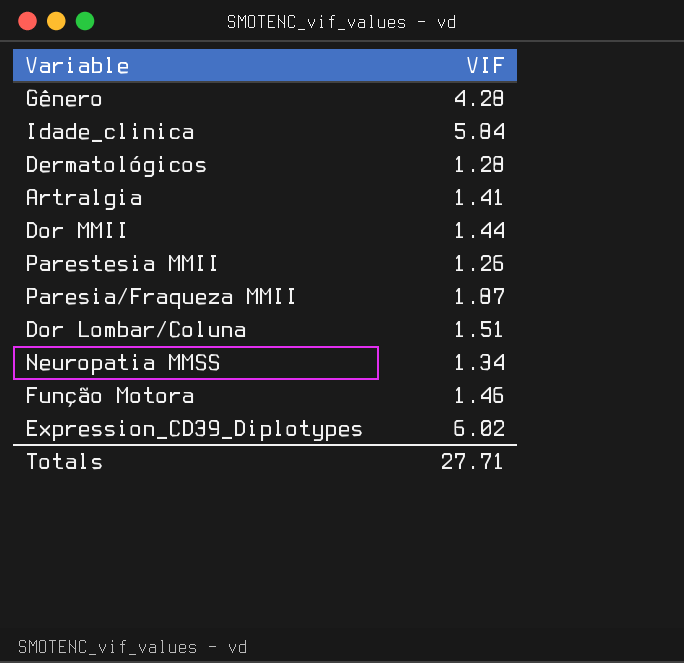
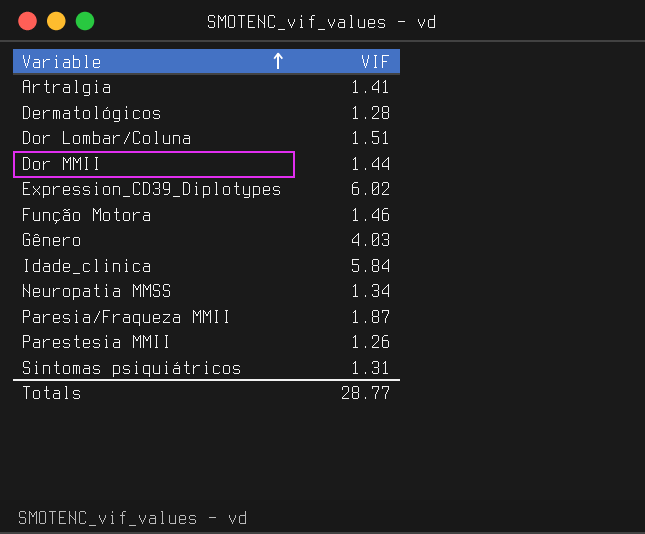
row order: none -> Variable ascending
Gênero | VIF: 4.28 -> 4.03
row Sintomas psiquiátricos: none -> 1.31
Totals | VIF: 27.71 -> 28.77

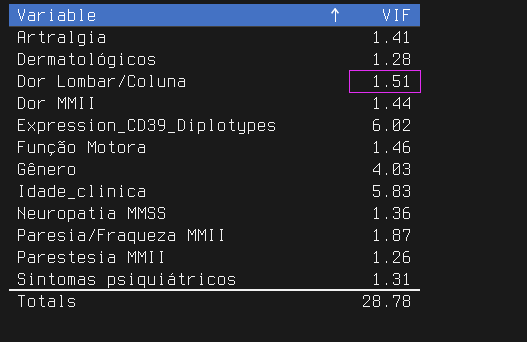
Idade_clinica | VIF: 5.84 -> 5.83
Neuropatia MMSS | VIF: 1.34 -> 1.36
Totals | VIF: 28.77 -> 28.78

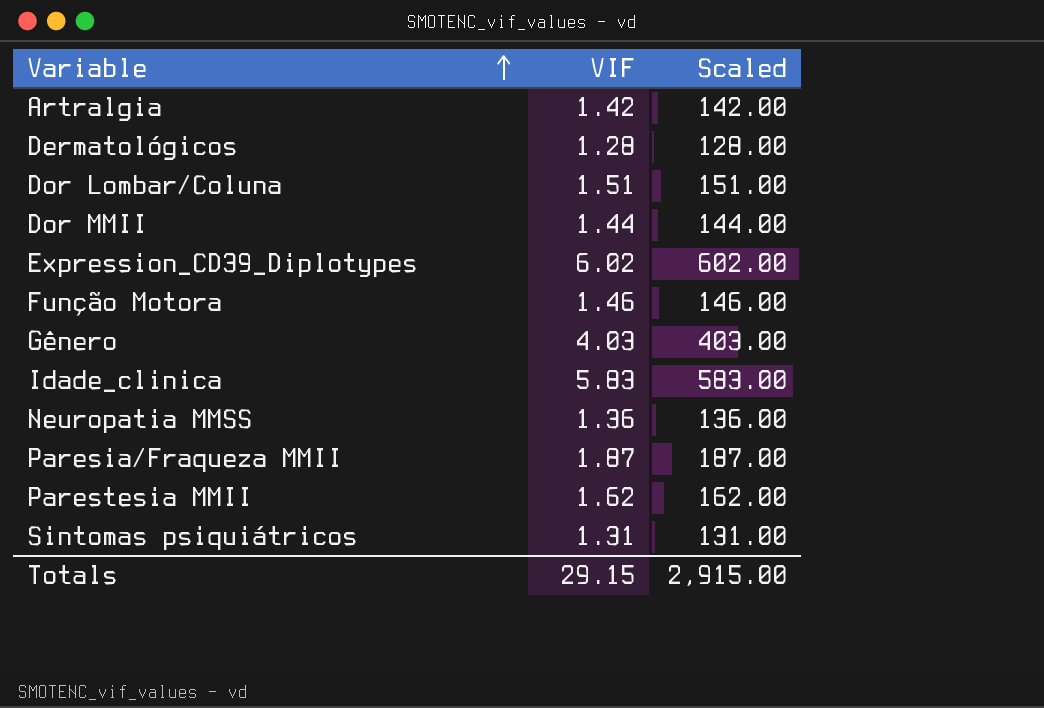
column Scaled | formula: none -> [VIF] * 100
Artralgia | VIF: 1.41 -> 1.42
Parestesia MMII | VIF: 1.26 -> 1.62
Totals | VIF: 28.78 -> 29.15

